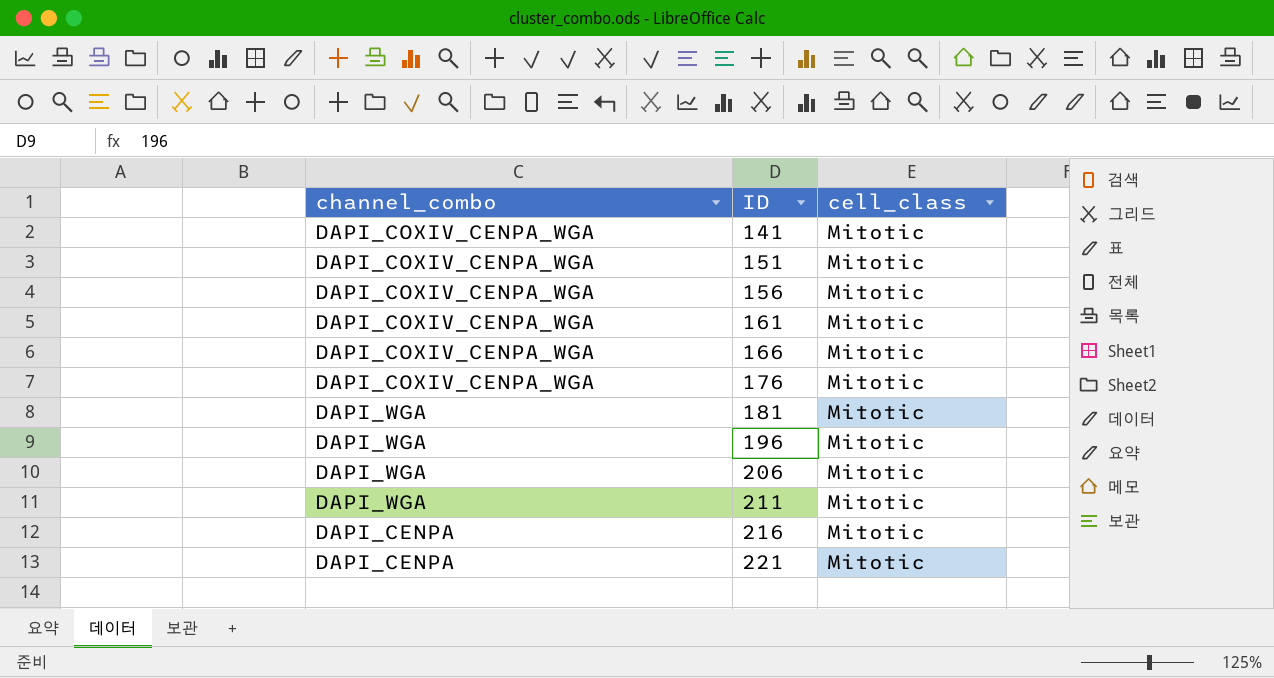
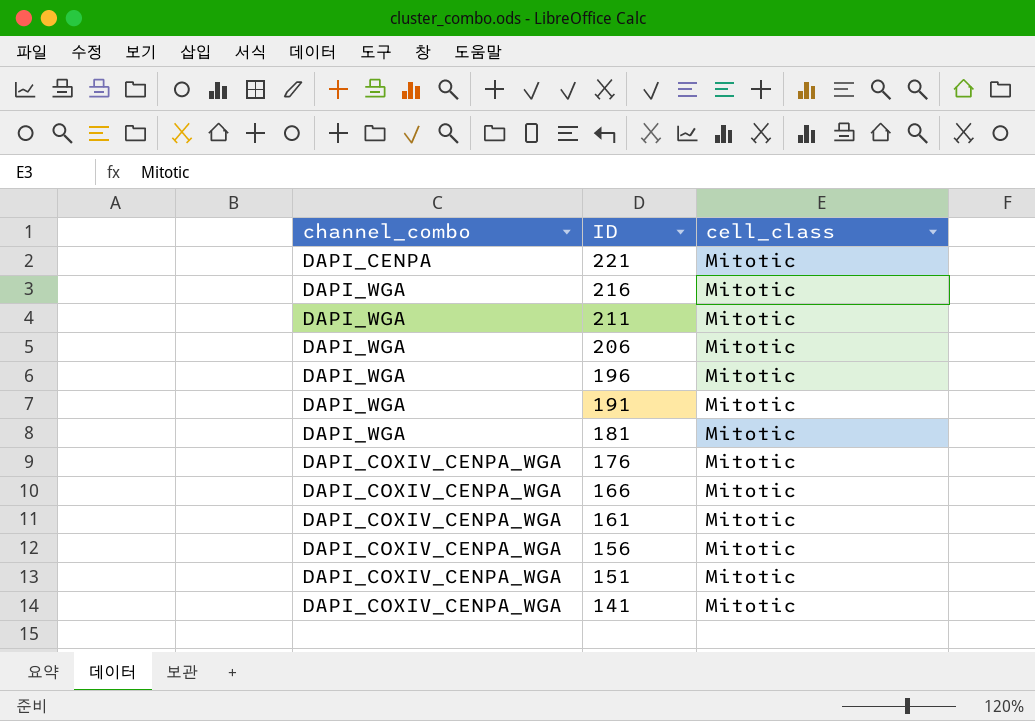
row order: ID ascending -> ID descending
216 | channel_combo: DAPI_CENPA -> DAPI_WGA
row 191: none -> DAPI_WGA | Mitotic

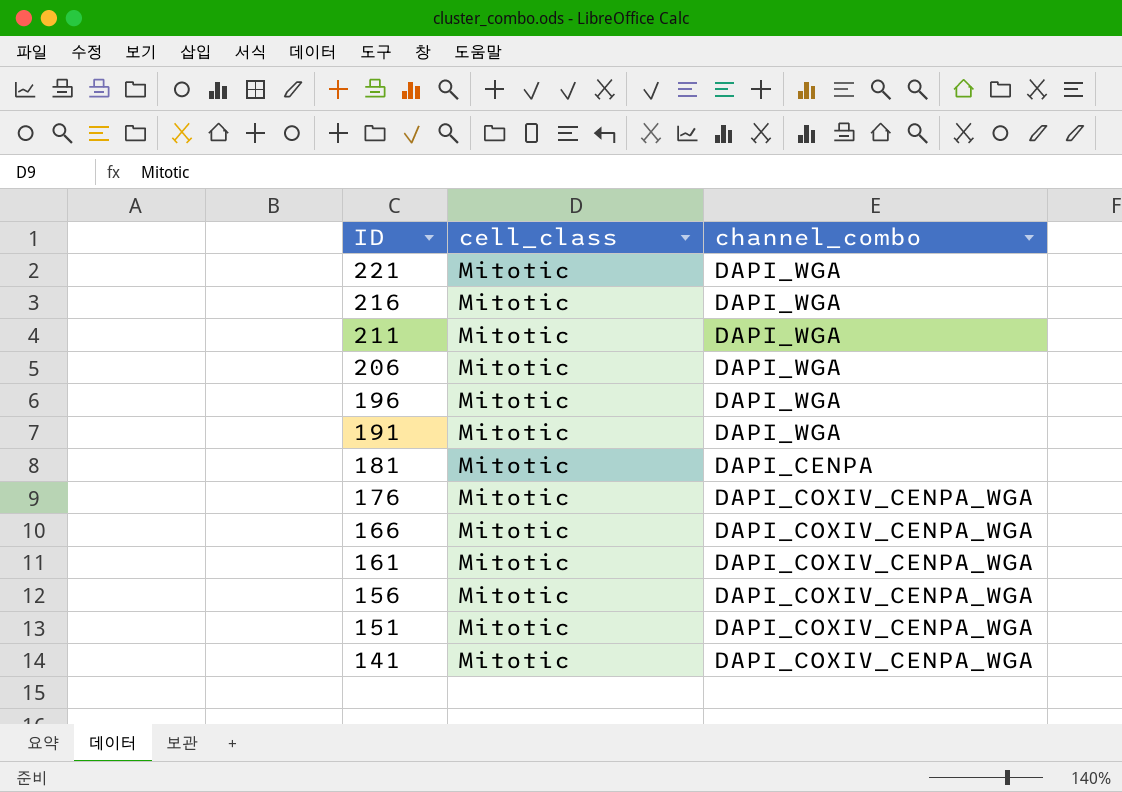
column channel_combo | position: 1 -> 3
221 | channel_combo: DAPI_CENPA -> DAPI_WGA
181 | channel_combo: DAPI_WGA -> DAPI_CENPA

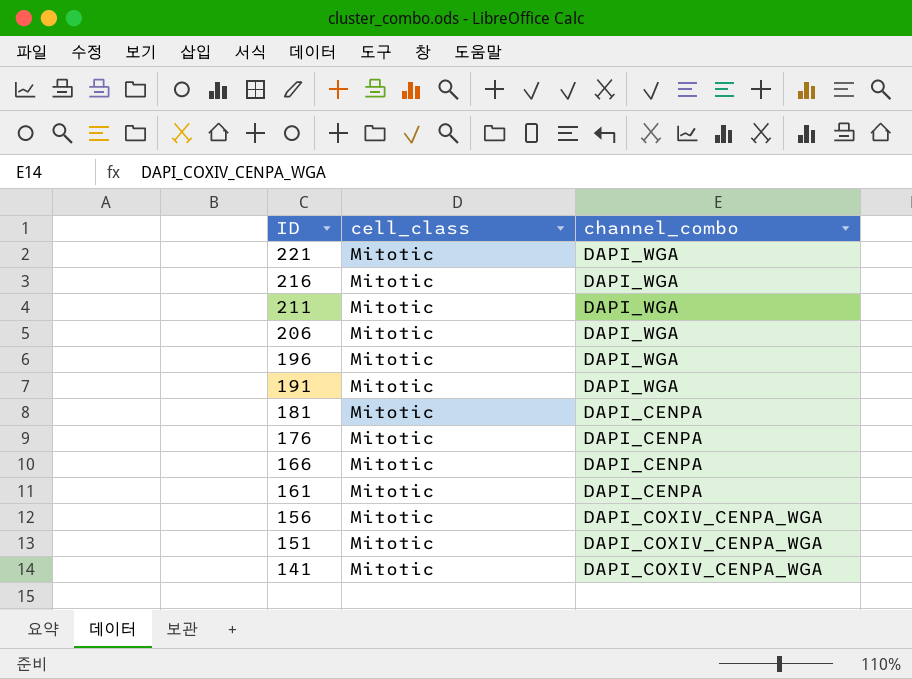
176 | channel_combo: DAPI_COXIV_CENPA_WGA -> DAPI_CENPA
166 | channel_combo: DAPI_COXIV_CENPA_WGA -> DAPI_CENPA
161 | channel_combo: DAPI_COXIV_CENPA_WGA -> DAPI_CENPA

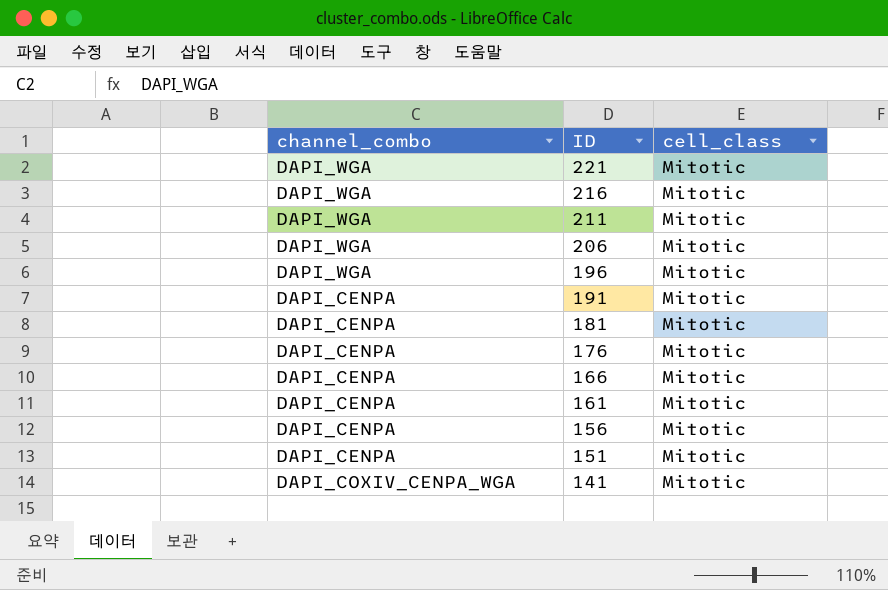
column channel_combo | position: 3 -> 1
191 | channel_combo: DAPI_WGA -> DAPI_CENPA
156 | channel_combo: DAPI_COXIV_CENPA_WGA -> DAPI_CENPA
151 | channel_combo: DAPI_COXIV_CENPA_WGA -> DAPI_CENPA

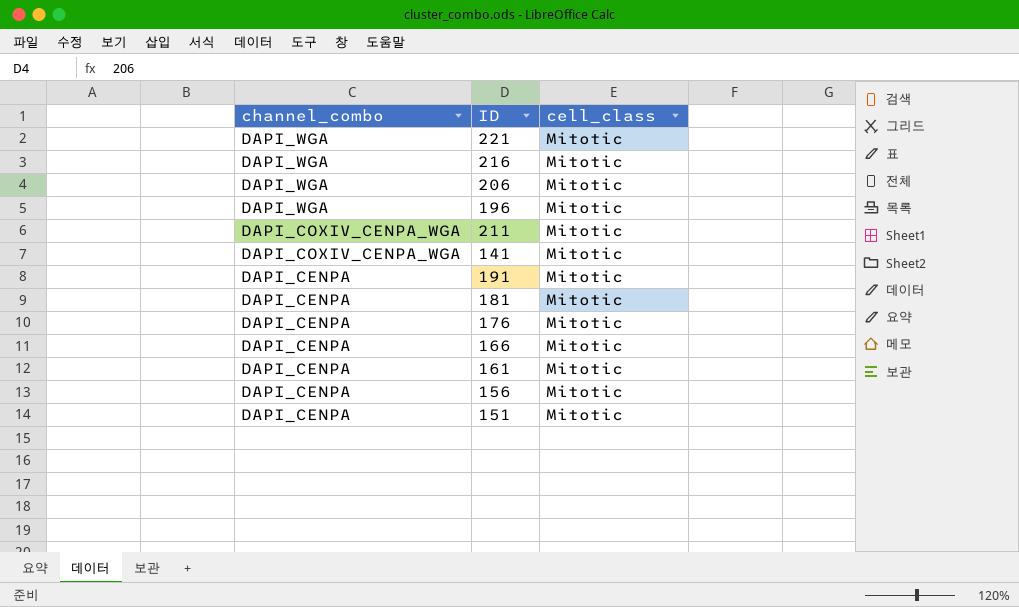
row order: ID descending -> channel_combo descending
211 | channel_combo: DAPI_WGA -> DAPI_COXIV_CENPA_WGA

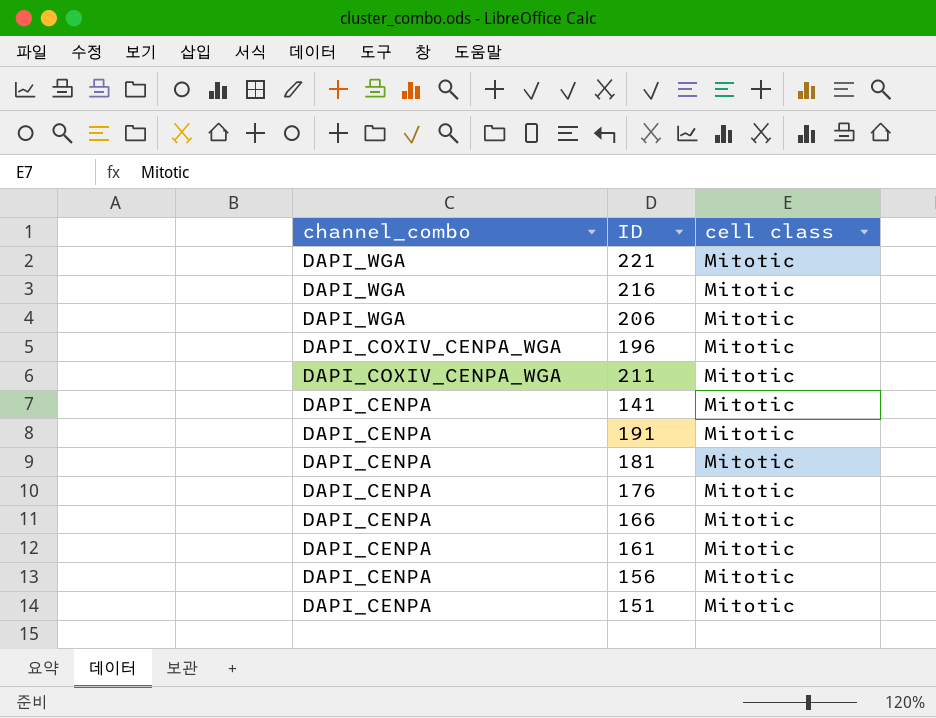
column name: cell_class -> cell class
196 | channel_combo: DAPI_WGA -> DAPI_COXIV_CENPA_WGA
141 | channel_combo: DAPI_COXIV_CENPA_WGA -> DAPI_CENPA

